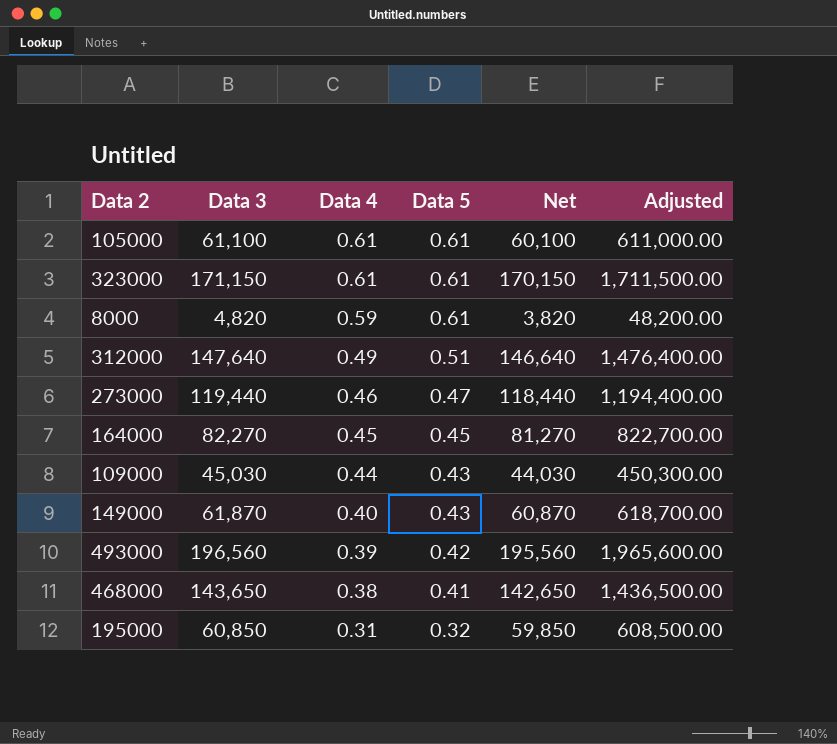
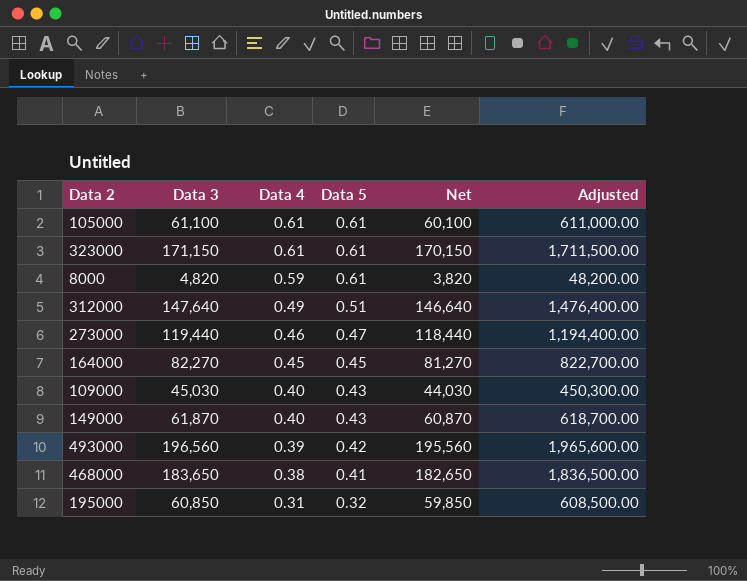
109000 | Data 4: 0.44 -> 0.40
468000 | Data 3: 143,650 -> 183,650
468000 | Net: 142,650 -> 182,650
468000 | Adjusted: 1,436,500.00 -> 1,836,500.00

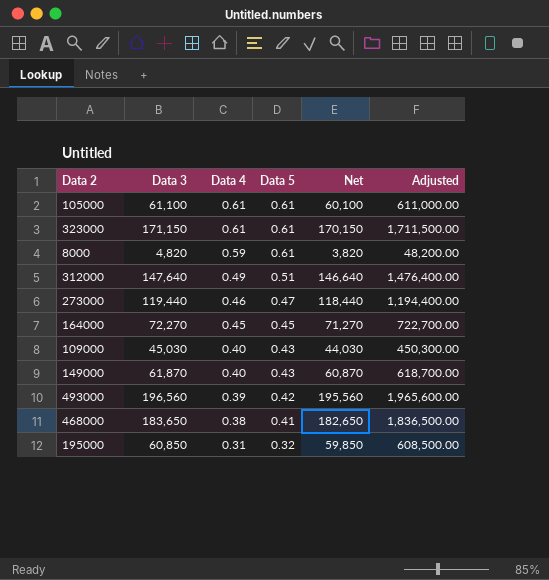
164000 | Data 3: 82,270 -> 72,270
164000 | Net: 81,270 -> 71,270
164000 | Adjusted: 822,700.00 -> 722,700.00

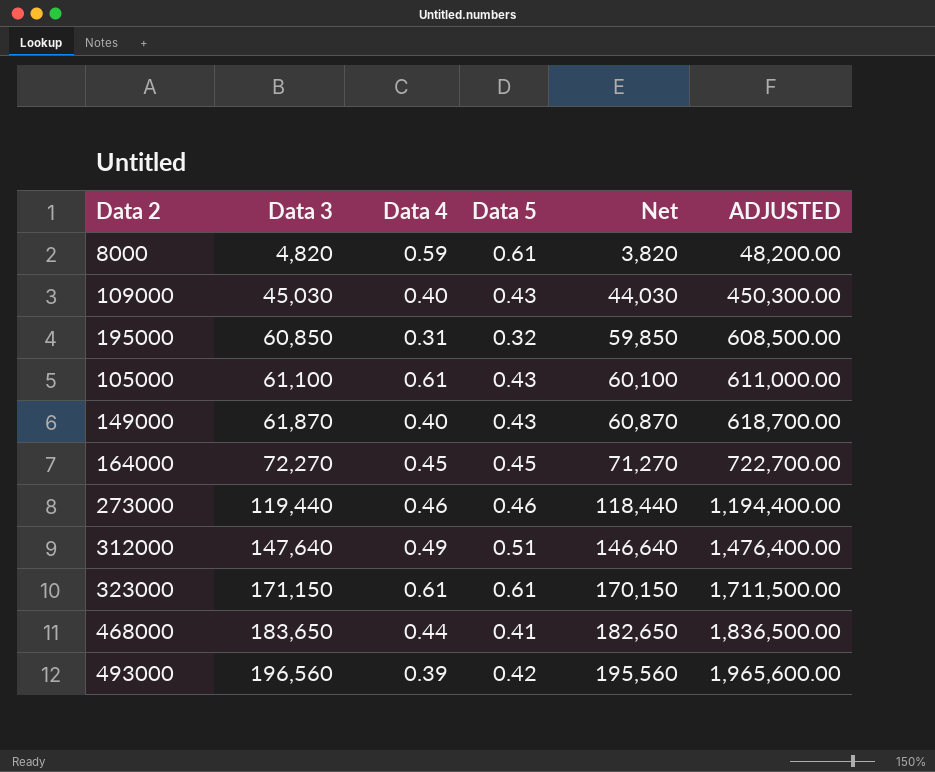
row order: Data 4 descending -> Data 3 ascending
column name: Adjusted -> ADJUSTED
105000 | Data 5: 0.61 -> 0.43
273000 | Data 5: 0.47 -> 0.46
468000 | Data 4: 0.38 -> 0.44

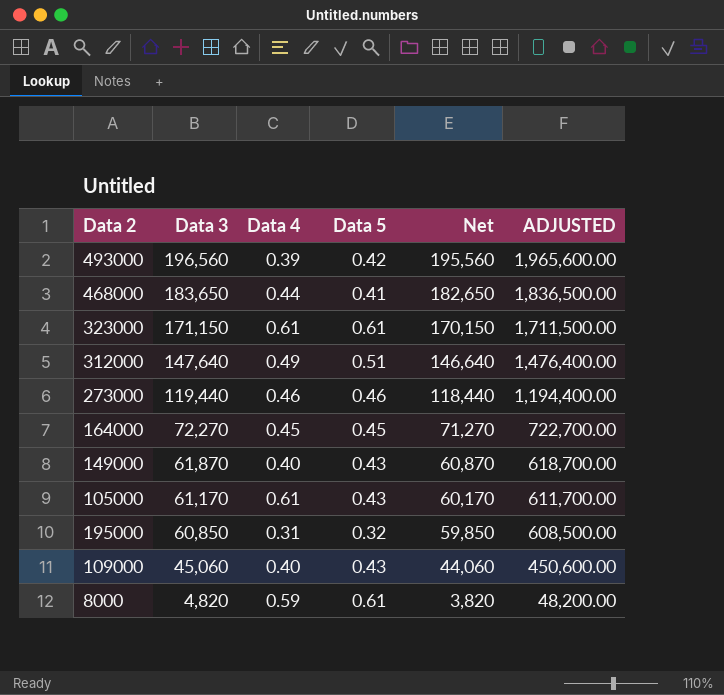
row order: Data 3 ascending -> Data 3 descending
105000 | Data 3: 61,100 -> 61,170
105000 | Net: 60,100 -> 60,170
105000 | ADJUSTED: 611,000.00 -> 611,700.00
109000 | Data 3: 45,030 -> 45,060
109000 | Net: 44,030 -> 44,060
109000 | ADJUSTED: 450,300.00 -> 450,600.00

